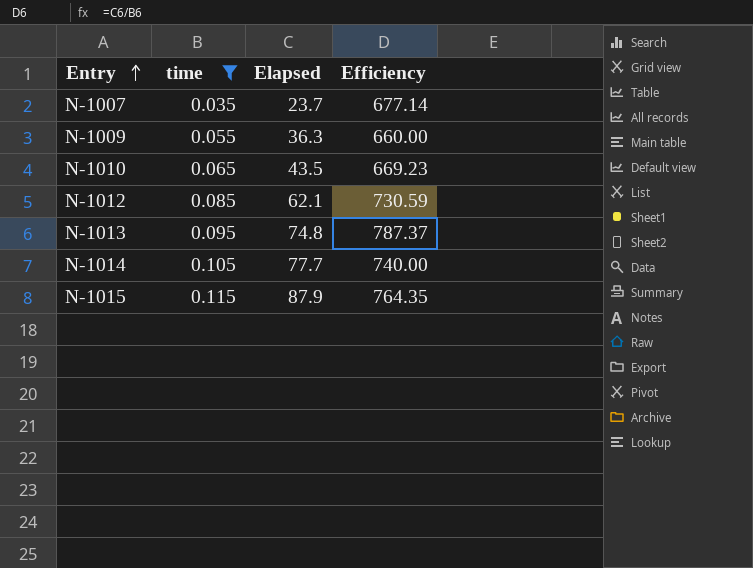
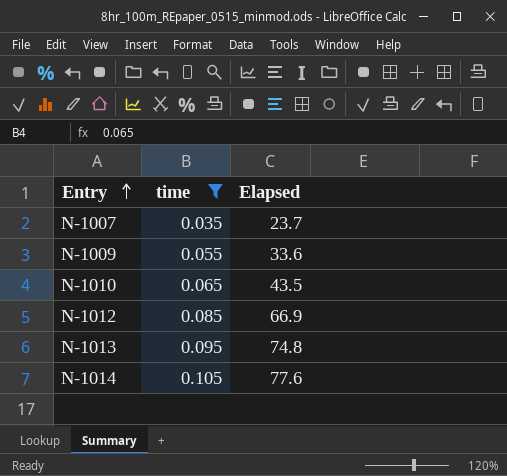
column Efficiency | formula: [Elapsed] / [time] -> none
row N-1015: 0.115 | 87.9 | 764.35 -> none
N-1009 | Elapsed: 36.3 -> 33.6
N-1012 | Elapsed: 62.1 -> 66.9
N-1014 | Elapsed: 77.7 -> 77.6

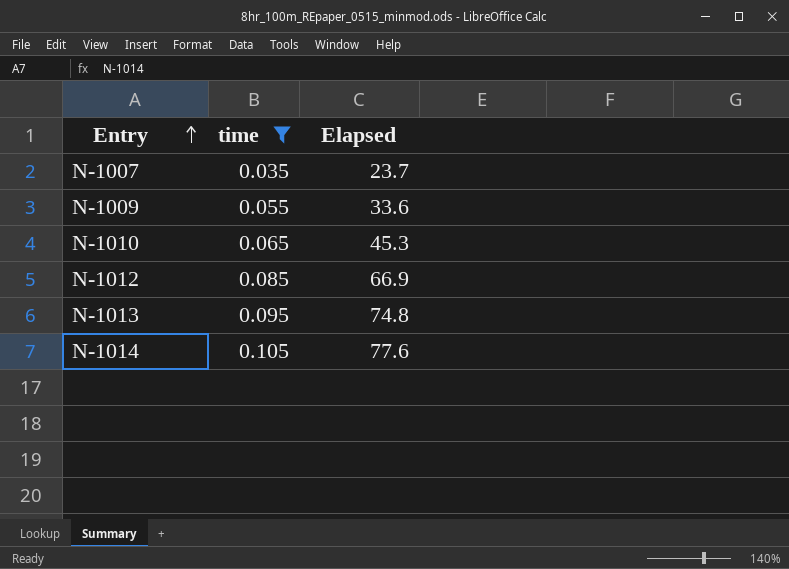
N-1010 | Elapsed: 43.5 -> 45.3

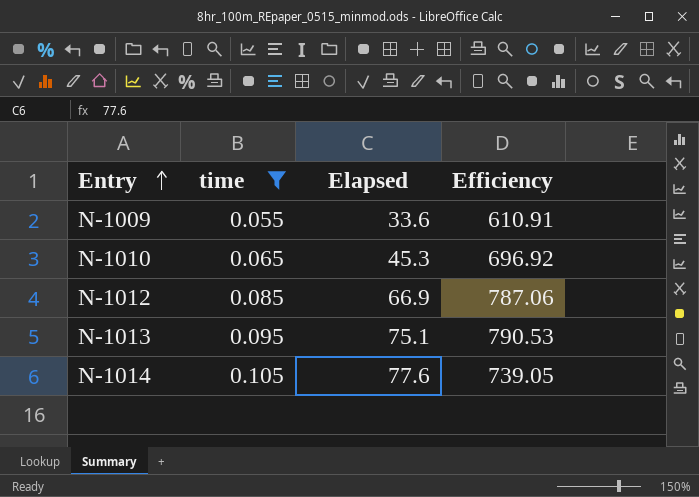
column Efficiency | formula: none -> [Elapsed] / [time]
row N-1007: 0.035 | 23.7 -> none
N-1013 | Elapsed: 74.8 -> 75.1

